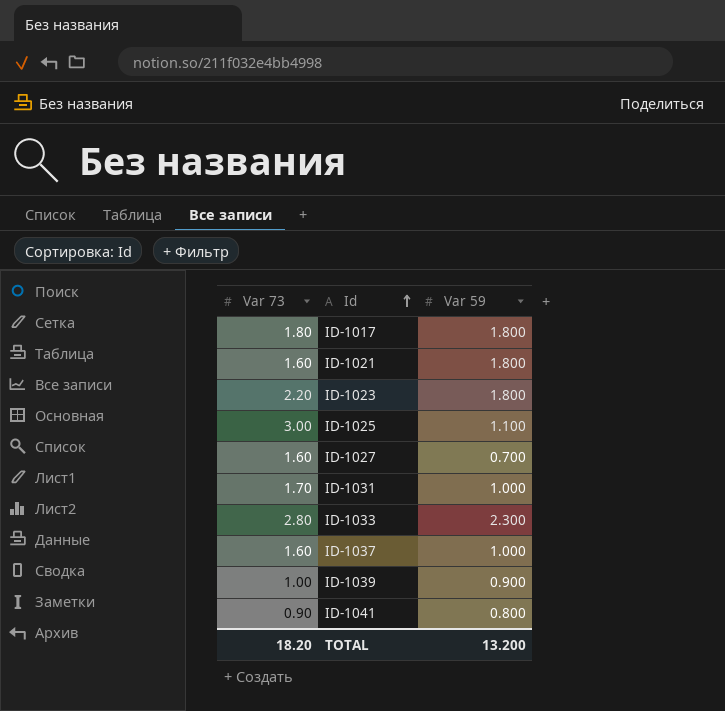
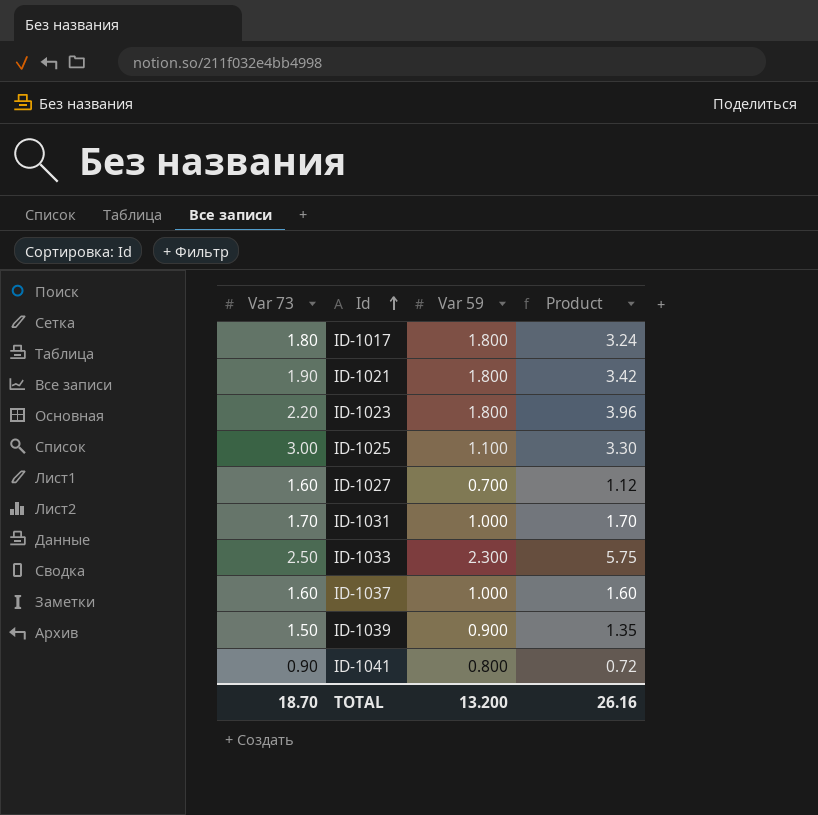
column Product | formula: none -> [Var 73] * [Var 59]
ID-1021 | Var 73: 1.60 -> 1.90
ID-1033 | Var 73: 2.80 -> 2.50
ID-1039 | Var 73: 1.00 -> 1.50
TOTAL | Var 73: 18.20 -> 18.70

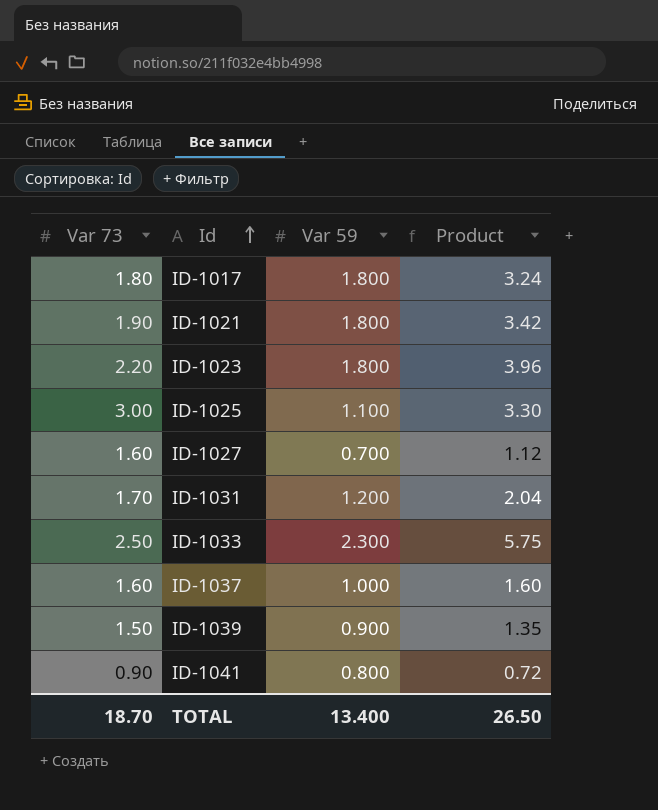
ID-1031 | Var 59: 1.000 -> 1.200
ID-1031 | Product: 1.70 -> 2.04
TOTAL | Var 59: 13.200 -> 13.400
TOTAL | Product: 26.16 -> 26.50

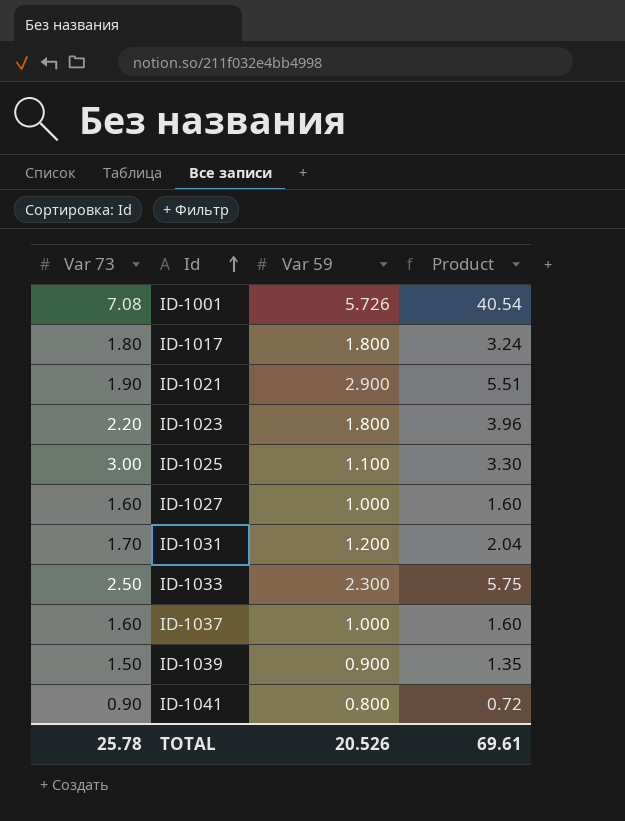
row ID-1001: none -> 7.08 | 5.726 | 40.54
ID-1021 | Var 59: 1.800 -> 2.900
ID-1021 | Product: 3.42 -> 5.51
ID-1027 | Var 59: 0.700 -> 1.000
ID-1027 | Product: 1.12 -> 1.60
TOTAL | Var 73: 18.70 -> 25.78
TOTAL | Var 59: 13.400 -> 20.526
TOTAL | Product: 26.50 -> 69.61

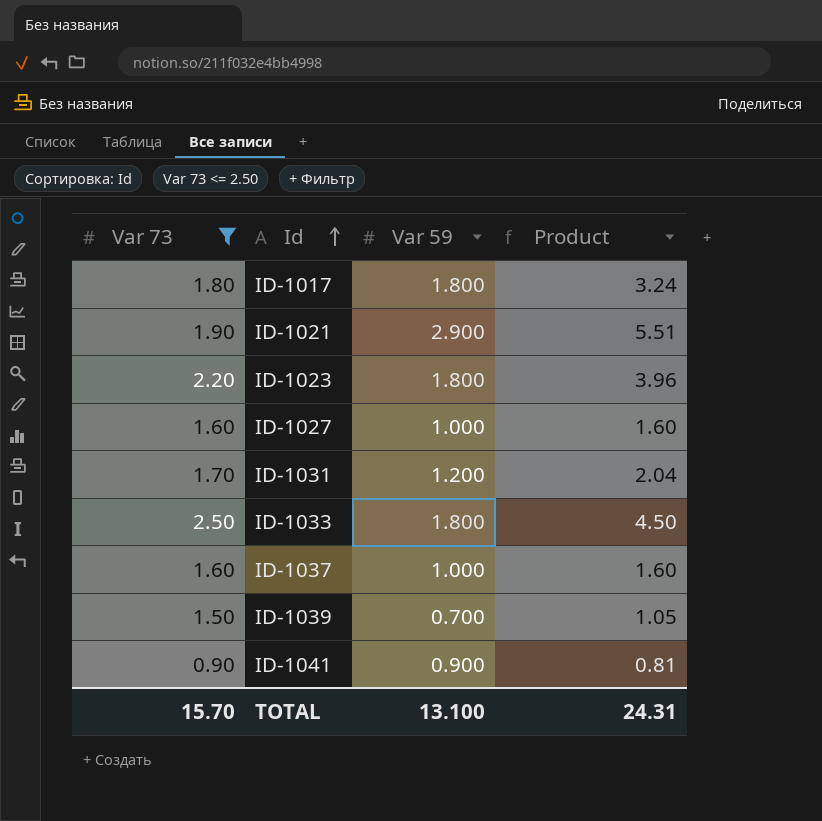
filter: none -> Var 73 <= 2.50
ID-1033 | Var 59: 2.300 -> 1.800
ID-1033 | Product: 5.75 -> 4.50
ID-1039 | Var 59: 0.900 -> 0.700
ID-1039 | Product: 1.35 -> 1.05
ID-1041 | Var 59: 0.800 -> 0.900
ID-1041 | Product: 0.72 -> 0.81
TOTAL | Var 73: 25.78 -> 15.70
TOTAL | Var 59: 20.526 -> 13.100
TOTAL | Product: 69.61 -> 24.31

